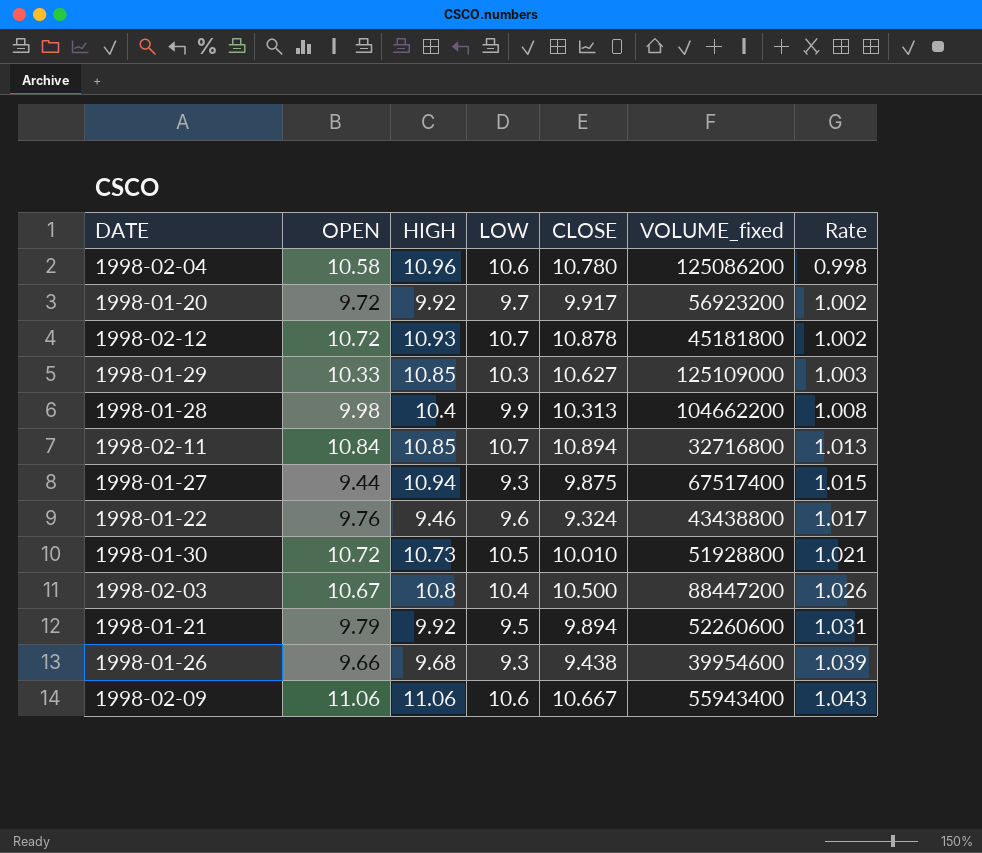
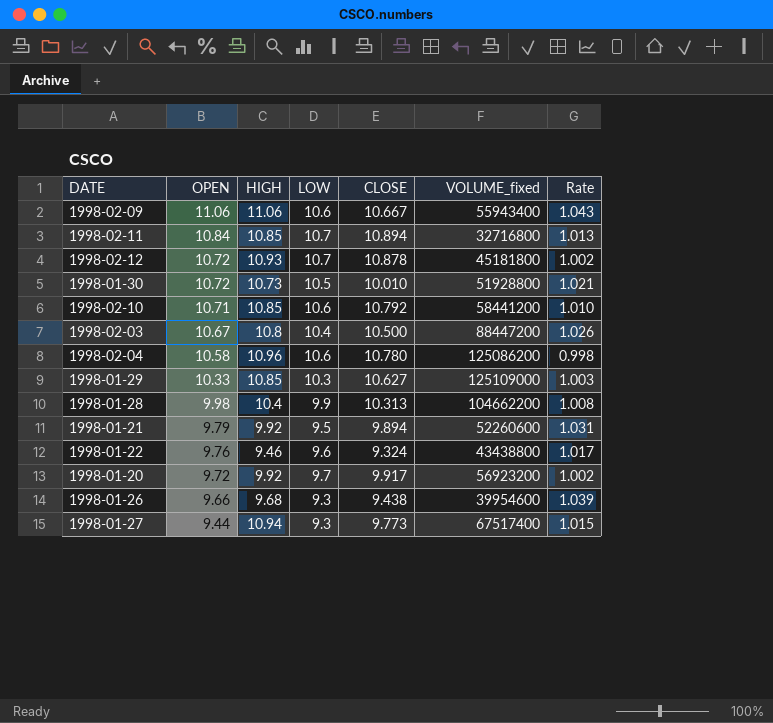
row order: Rate ascending -> OPEN descending
row 1998-02-10: none -> 10.71 | 10.85 | 10.6 | 10.792 | 58441200 | 1.010
1998-01-27 | CLOSE: 9.875 -> 9.773

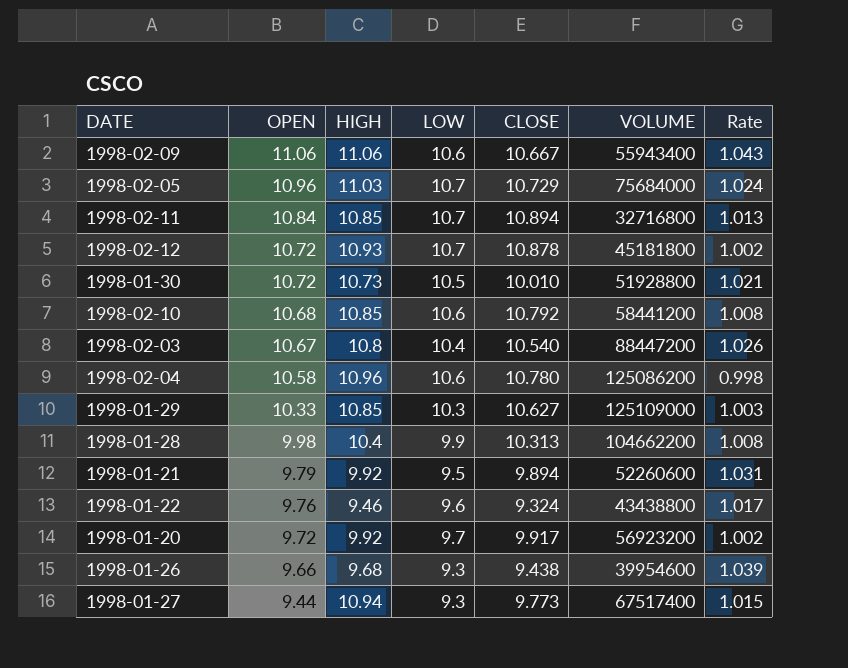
column name: VOLUME_fixed -> VOLUME
row 1998-02-05: none -> 10.96 | 11.03 | 10.7 | 10.729 | 75684000 | 1.024
1998-02-10 | OPEN: 10.71 -> 10.68
1998-02-10 | Rate: 1.010 -> 1.008
1998-02-03 | CLOSE: 10.500 -> 10.540

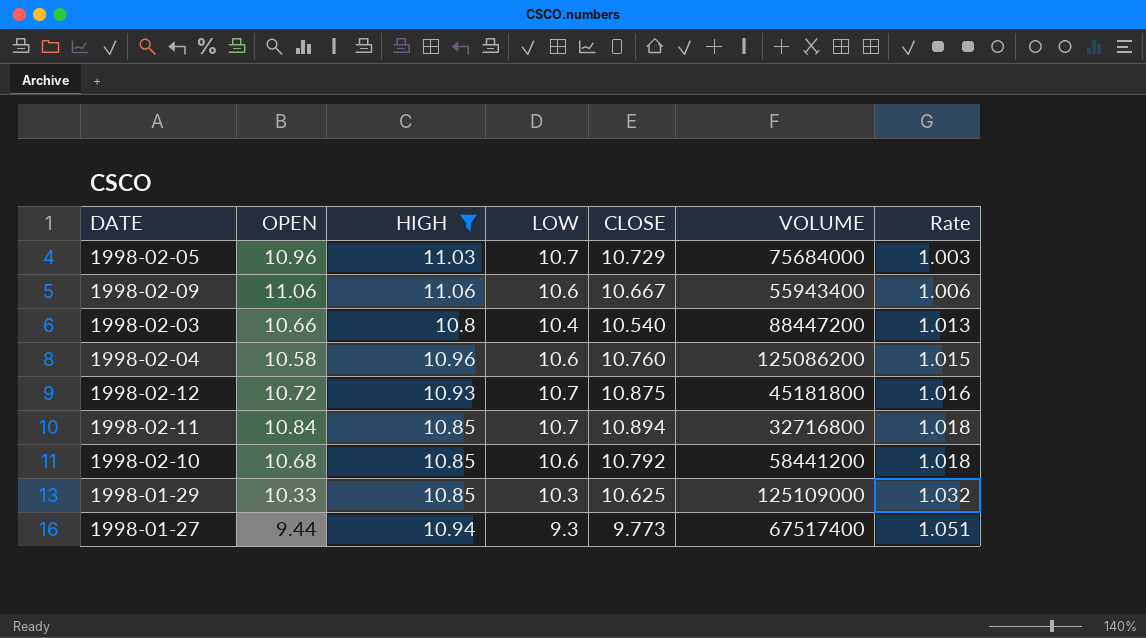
filter: none -> HIGH >= 10.8
row order: OPEN descending -> Rate ascending
column Rate | formula: [OPEN] / [LOW] -> [CLOSE] / [LOW]
1998-02-03 | OPEN: 10.67 -> 10.66
1998-02-04 | CLOSE: 10.780 -> 10.760
1998-02-12 | CLOSE: 10.878 -> 10.875
1998-01-29 | CLOSE: 10.627 -> 10.625

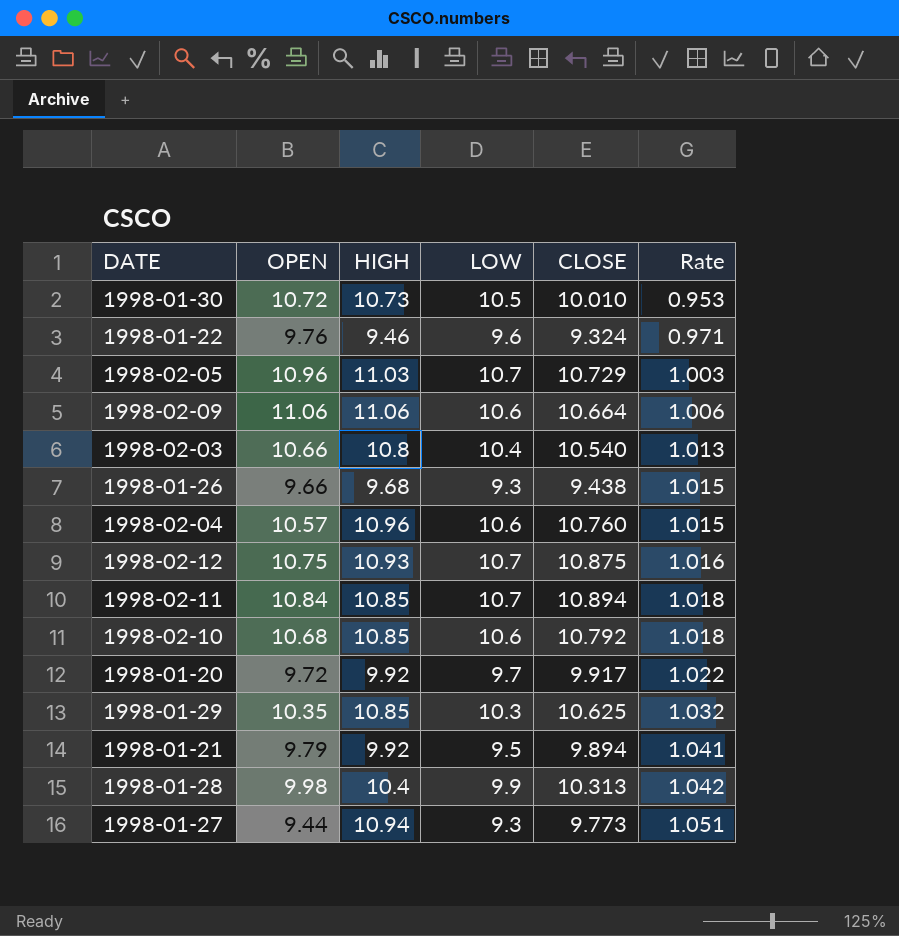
filter: HIGH >= 10.8 -> none
column VOLUME | position: 6 -> none
1998-02-09 | CLOSE: 10.667 -> 10.664
1998-02-04 | OPEN: 10.58 -> 10.57
1998-02-12 | OPEN: 10.72 -> 10.75
1998-01-29 | OPEN: 10.33 -> 10.35

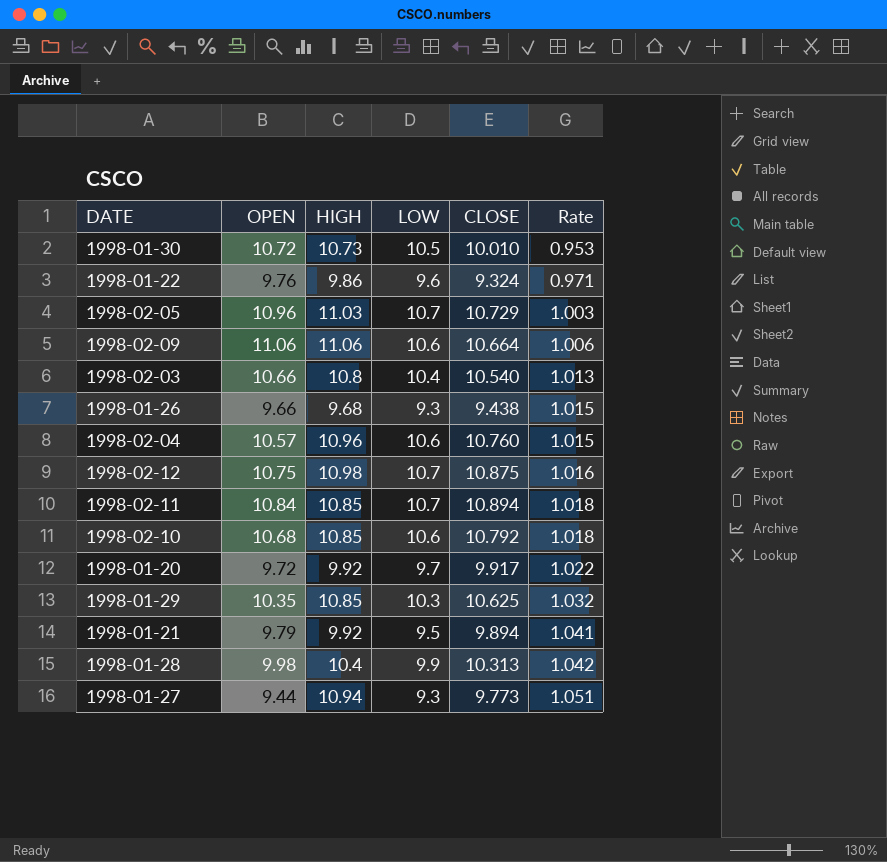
1998-01-22 | HIGH: 9.46 -> 9.86
1998-02-12 | HIGH: 10.93 -> 10.98

